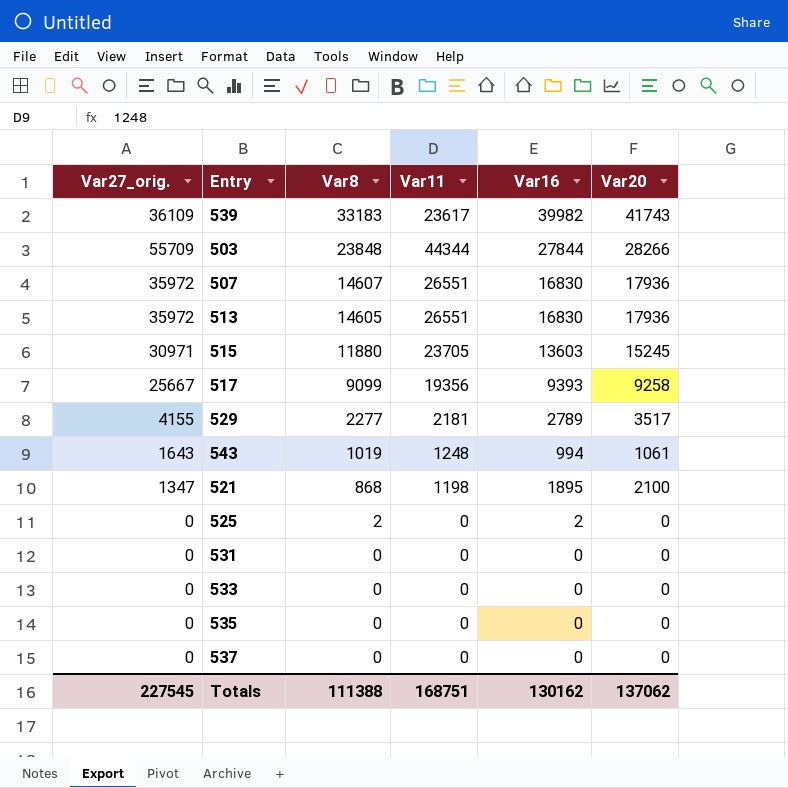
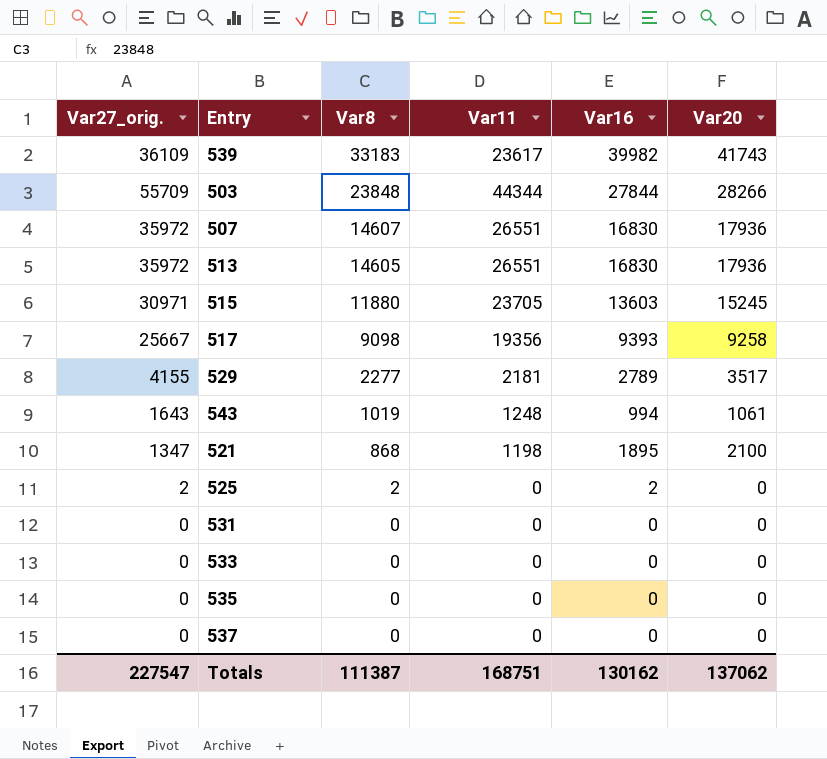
517 | Var8: 9099 -> 9098
525 | Var27_orig.: 0 -> 2
Totals | Var27_orig.: 227545 -> 227547
Totals | Var8: 111388 -> 111387

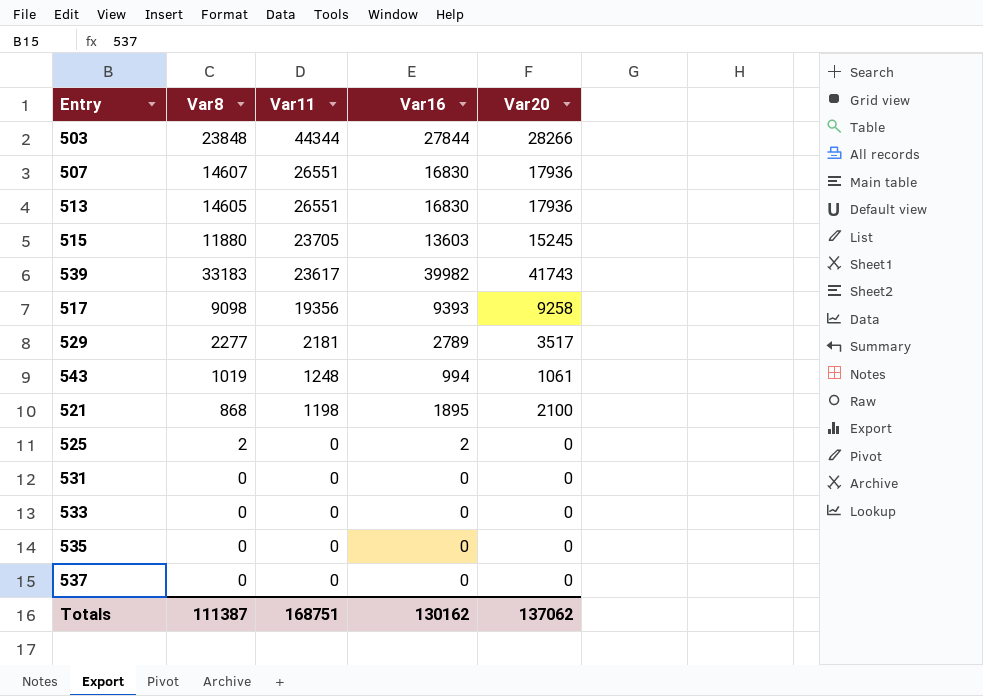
row order: Var8 descending -> Var11 descending
column Var27_orig. | position: 1 -> none

